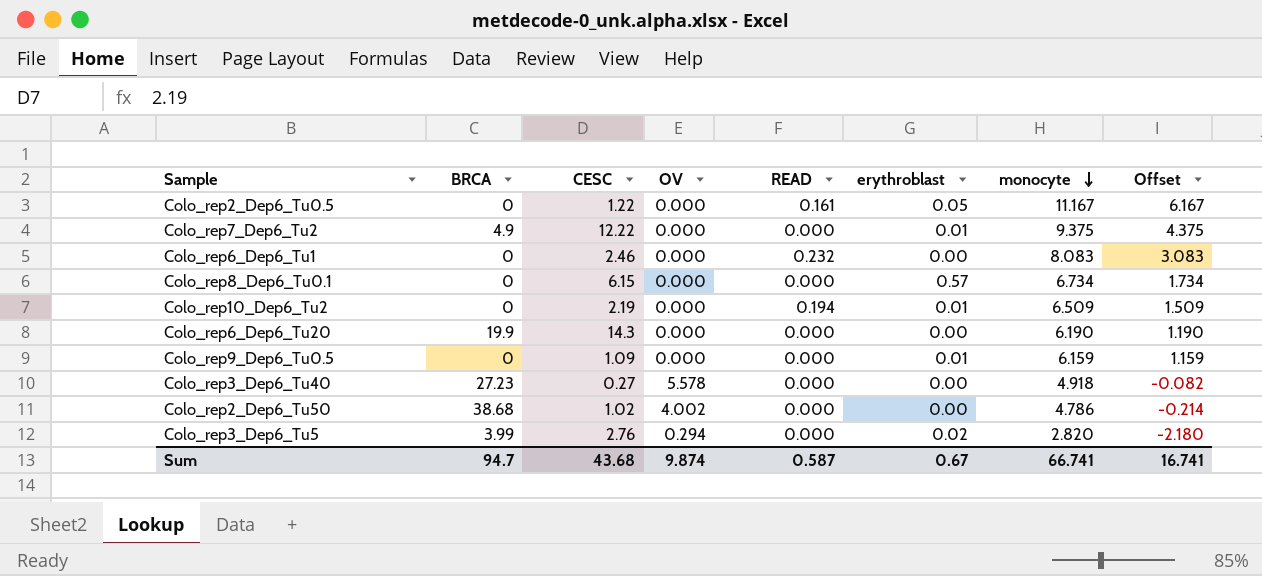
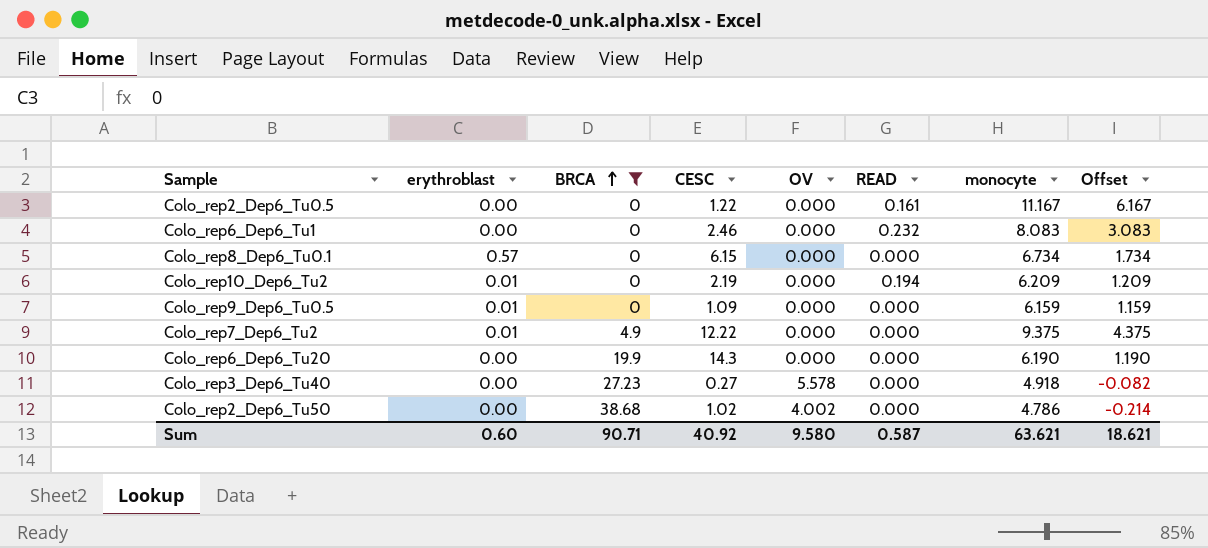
filter: none -> BRCA != 3.99
row order: monocyte descending -> BRCA ascending
column erythroblast | position: 6 -> 2
Colo_rep2_Dep6_Tu0.5 | erythroblast: 0.05 -> 0.00
Colo_rep10_Dep6_Tu2 | monocyte: 6.509 -> 6.209
Colo_rep10_Dep6_Tu2 | Offset: 1.509 -> 1.209
Sum | erythroblast: 0.67 -> 0.60
Sum | BRCA: 94.7 -> 90.71
Sum | CESC: 43.68 -> 40.92
Sum | OV: 9.874 -> 9.580
Sum | monocyte: 66.741 -> 63.621
Sum | Offset: 16.741 -> 18.621

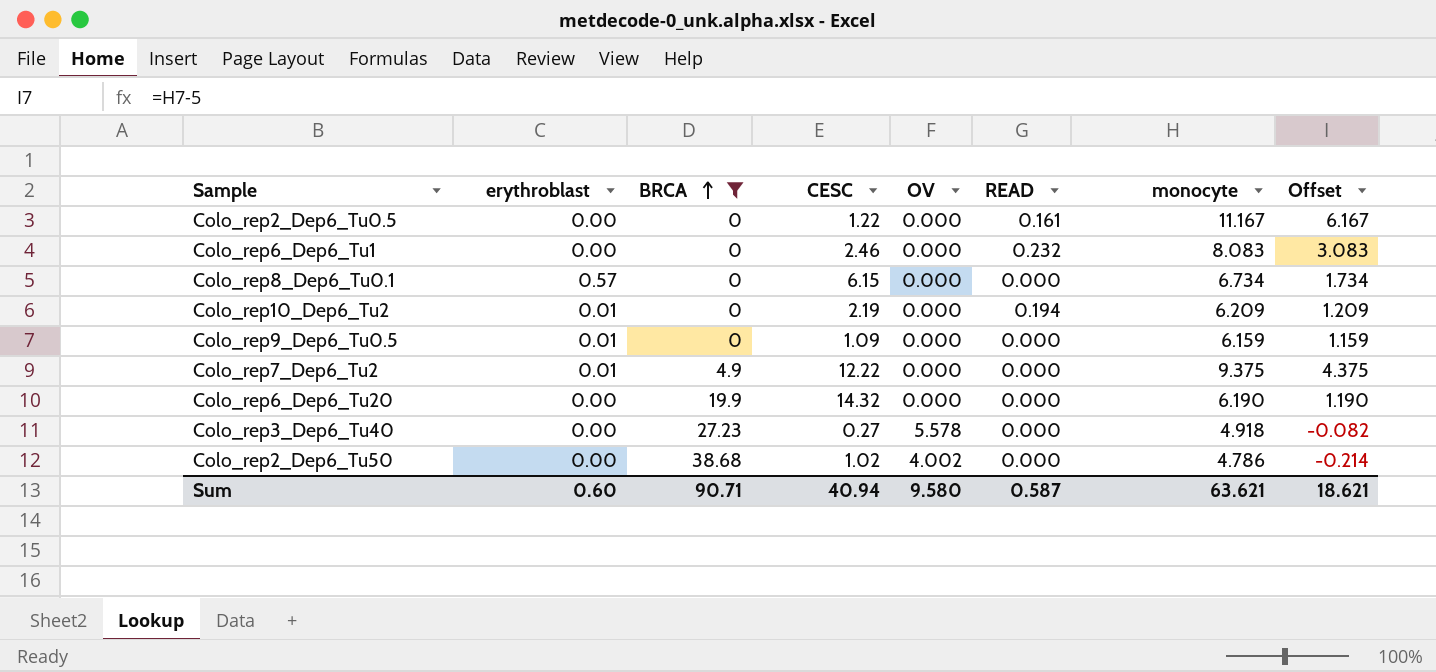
Colo_rep6_Dep6_Tu20 | CESC: 14.3 -> 14.32
Sum | CESC: 40.92 -> 40.94

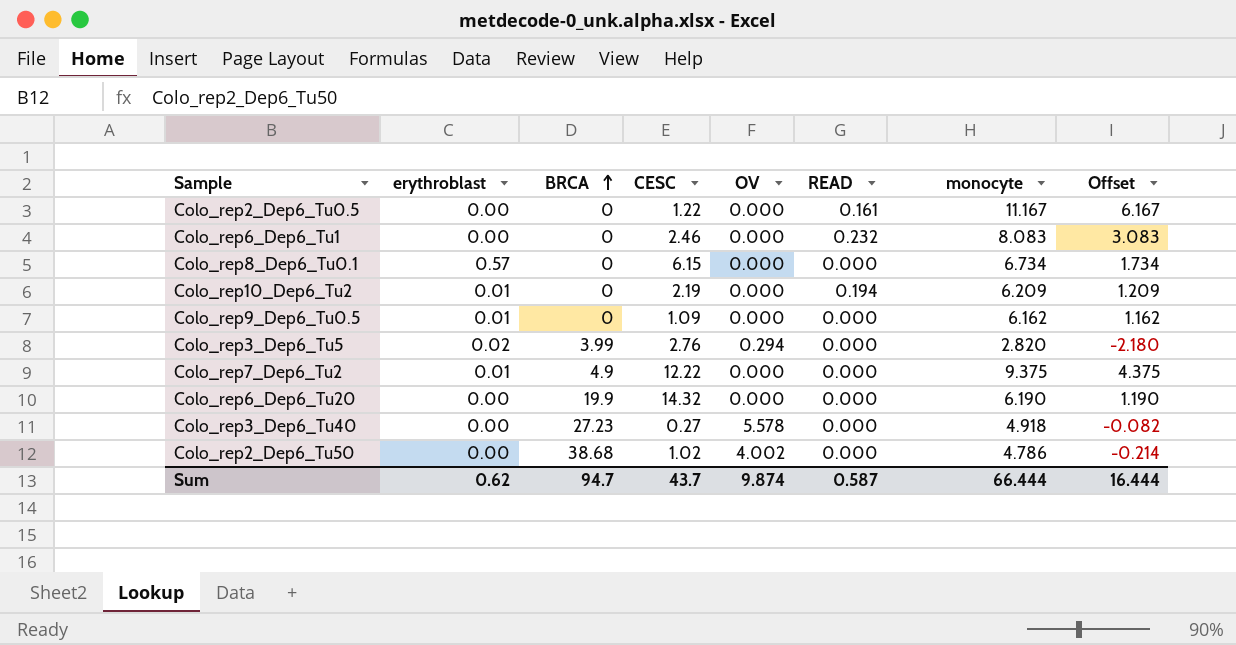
filter: BRCA != 3.99 -> none
Colo_rep9_Dep6_Tu0.5 | monocyte: 6.159 -> 6.162
Colo_rep9_Dep6_Tu0.5 | Offset: 1.159 -> 1.162
Sum | erythroblast: 0.60 -> 0.62
Sum | BRCA: 90.71 -> 94.7
Sum | CESC: 40.94 -> 43.7
Sum | OV: 9.580 -> 9.874
Sum | monocyte: 63.621 -> 66.444
Sum | Offset: 18.621 -> 16.444

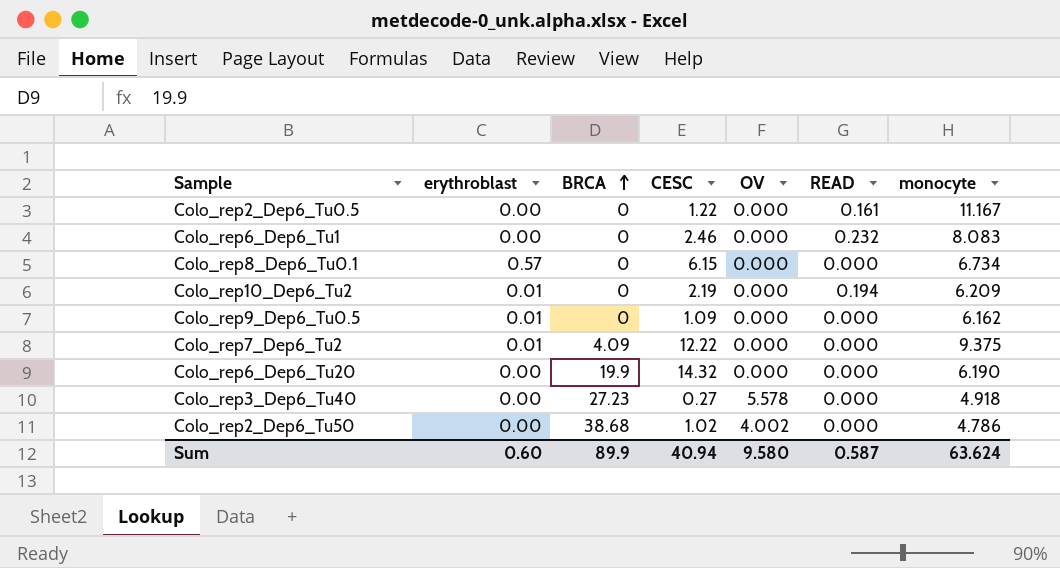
column Offset | formula: [monocyte] - 5 -> none
row Colo_rep3_Dep6_Tu5: 0.02 | 3.99 | 2.76 | 0.294 | 0.000 | 2.820 | -2.180 -> none
Colo_rep7_Dep6_Tu2 | BRCA: 4.9 -> 4.09
Sum | erythroblast: 0.62 -> 0.60
Sum | BRCA: 94.7 -> 89.9
Sum | CESC: 43.7 -> 40.94
Sum | OV: 9.874 -> 9.580
Sum | monocyte: 66.444 -> 63.624

